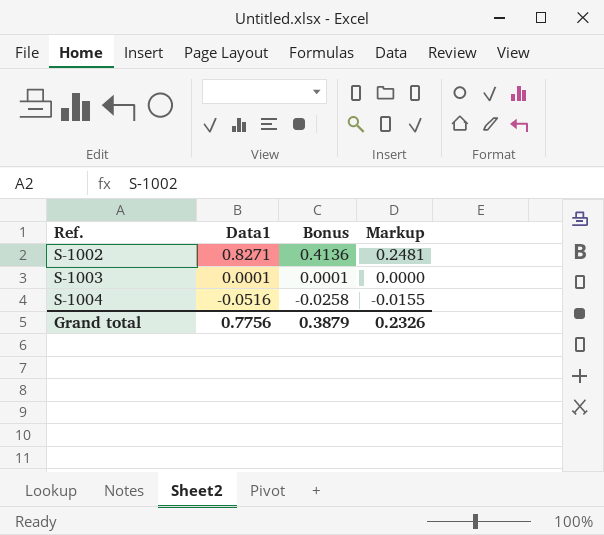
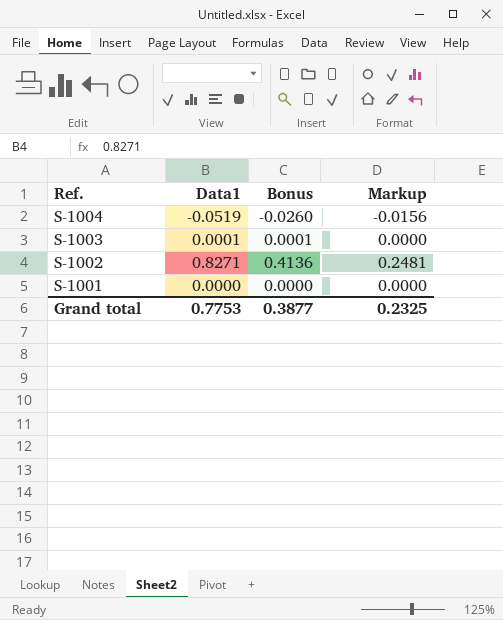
row order: Ref. ascending -> Ref. descending
S-1004 | Data1: -0.0516 -> -0.0519
S-1004 | Bonus: -0.0258 -> -0.0260
S-1004 | Markup: -0.0155 -> -0.0156
row S-1001: none -> 0.0000 | 0.0000 | 0.0000
Grand total | Data1: 0.7756 -> 0.7753
Grand total | Bonus: 0.3879 -> 0.3877
Grand total | Markup: 0.2326 -> 0.2325

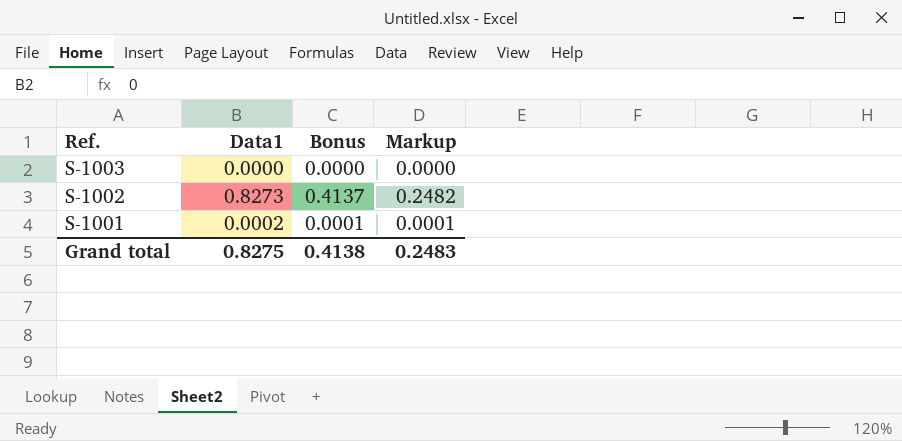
row S-1004: -0.0519 | -0.0260 | -0.0156 -> none
S-1003 | Data1: 0.0001 -> 0.0000
S-1003 | Bonus: 0.0001 -> 0.0000
S-1002 | Data1: 0.8271 -> 0.8273
S-1002 | Bonus: 0.4136 -> 0.4137
S-1002 | Markup: 0.2481 -> 0.2482
S-1001 | Data1: 0.0000 -> 0.0002
S-1001 | Bonus: 0.0000 -> 0.0001
S-1001 | Markup: 0.0000 -> 0.0001
Grand total | Data1: 0.7753 -> 0.8275
Grand total | Bonus: 0.3877 -> 0.4138
Grand total | Markup: 0.2325 -> 0.2483

